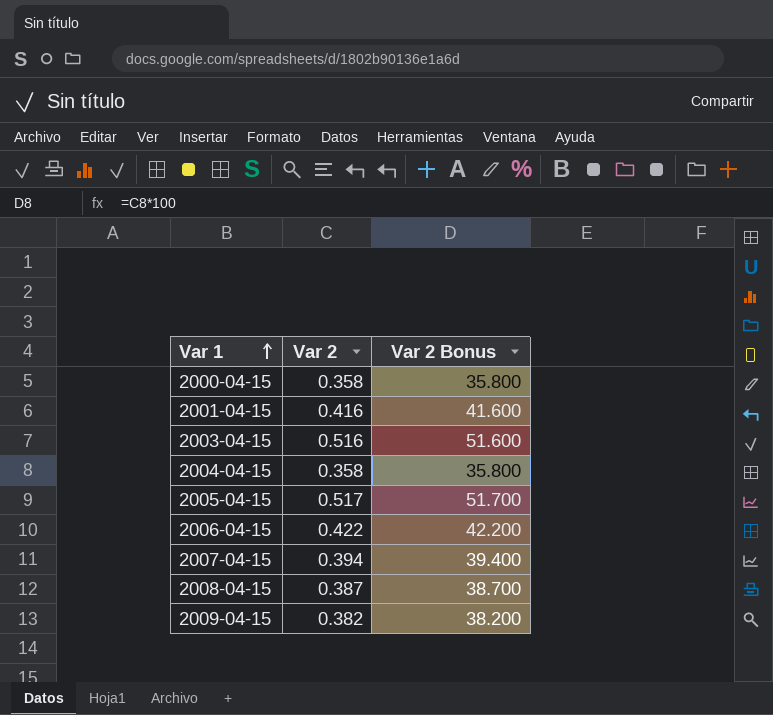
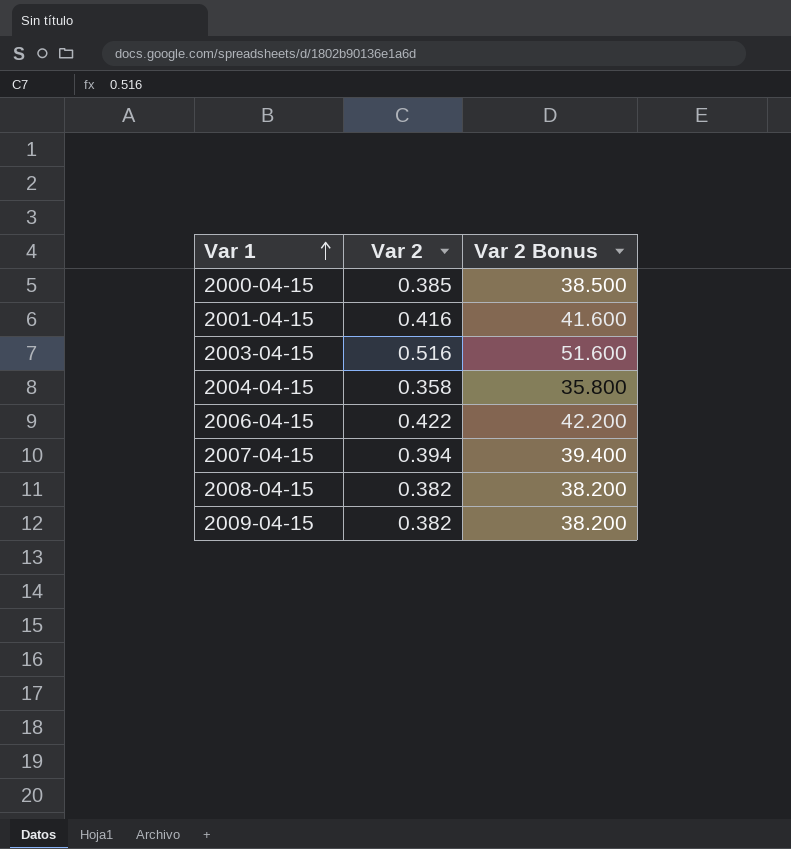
row 2005-04-15: 0.517 | 51.700 -> none
2000-04-15 | Var 2: 0.358 -> 0.385
2000-04-15 | Var 2 Bonus: 35.800 -> 38.500
2008-04-15 | Var 2: 0.387 -> 0.382
2008-04-15 | Var 2 Bonus: 38.700 -> 38.200

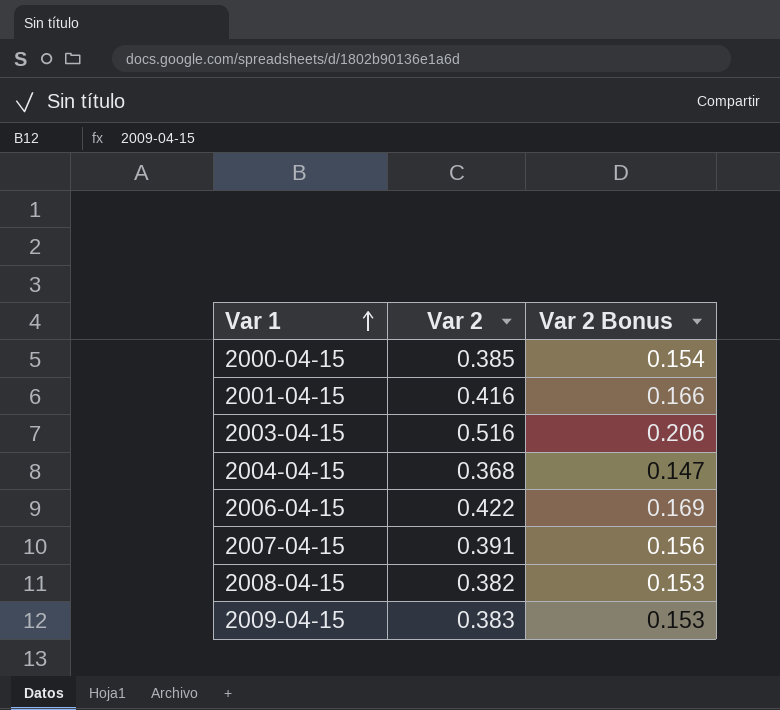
column Var 2 Bonus | formula: [Var 2] * 100 -> [Var 2] * 0.4
2004-04-15 | Var 2: 0.358 -> 0.368
2007-04-15 | Var 2: 0.394 -> 0.391
2009-04-15 | Var 2: 0.382 -> 0.383

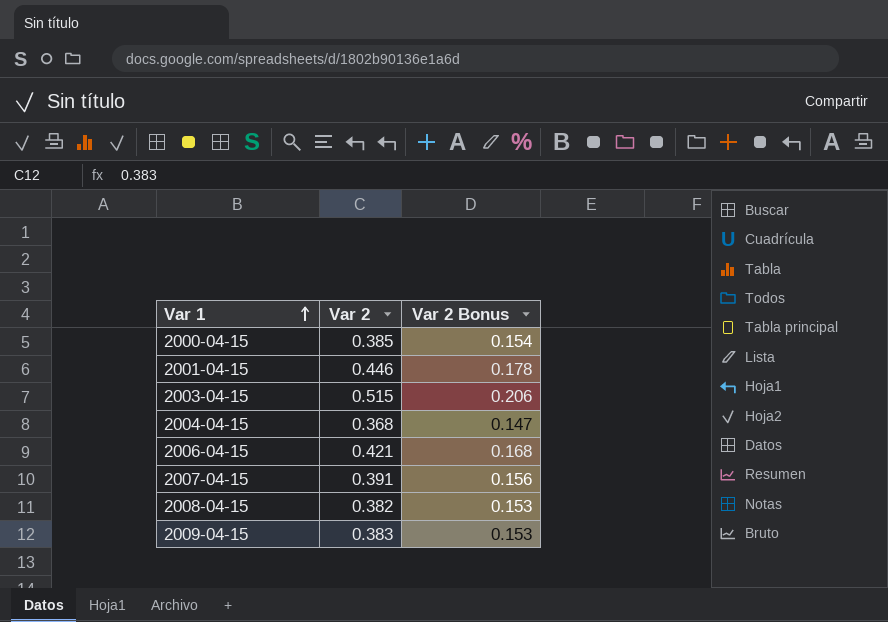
2001-04-15 | Var 2: 0.416 -> 0.446
2001-04-15 | Var 2 Bonus: 0.166 -> 0.178
2003-04-15 | Var 2: 0.516 -> 0.515
2006-04-15 | Var 2: 0.422 -> 0.421
2006-04-15 | Var 2 Bonus: 0.169 -> 0.168

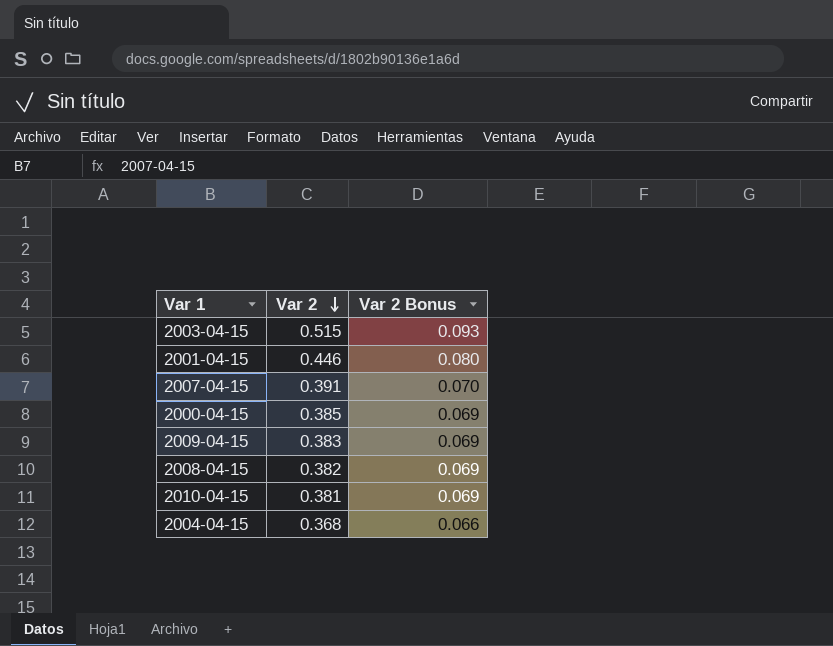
row order: Var 1 ascending -> Var 2 descending
column Var 2 Bonus | formula: [Var 2] * 0.4 -> [Var 2] * 0.18
row 2006-04-15: 0.421 | 0.168 -> none
row 2010-04-15: none -> 0.381 | 0.069

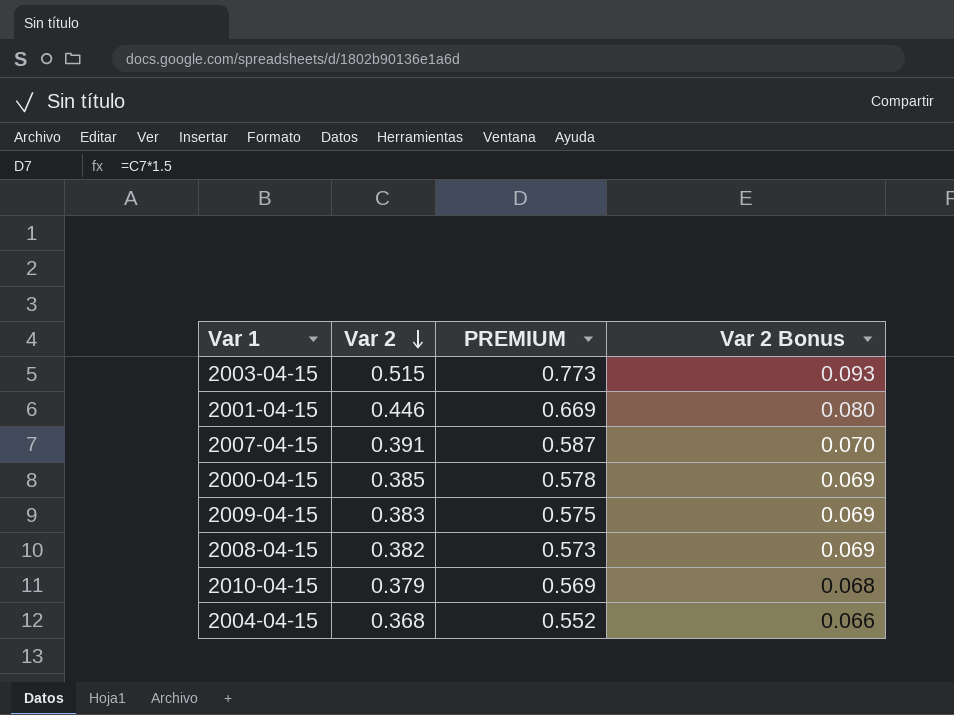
column PREMIUM | formula: none -> [Var 2] * 1.5
2010-04-15 | Var 2: 0.381 -> 0.379
2010-04-15 | Var 2 Bonus: 0.069 -> 0.068

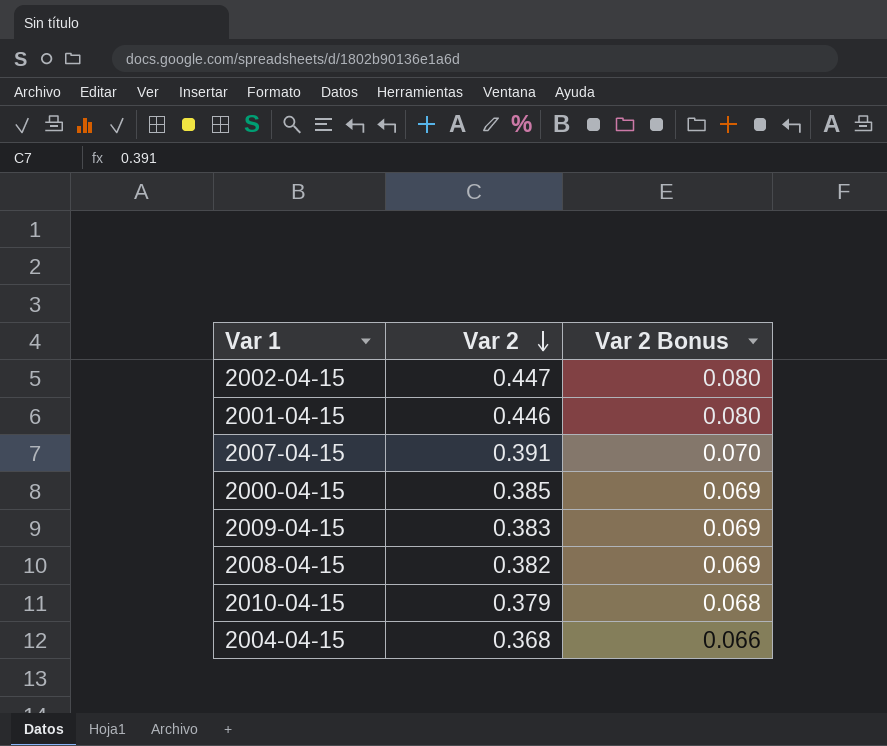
column PREMIUM | formula: [Var 2] * 1.5 -> none
row 2003-04-15: 0.515 | 0.773 | 0.093 -> none
row 2002-04-15: none -> 0.447 | 0.080

